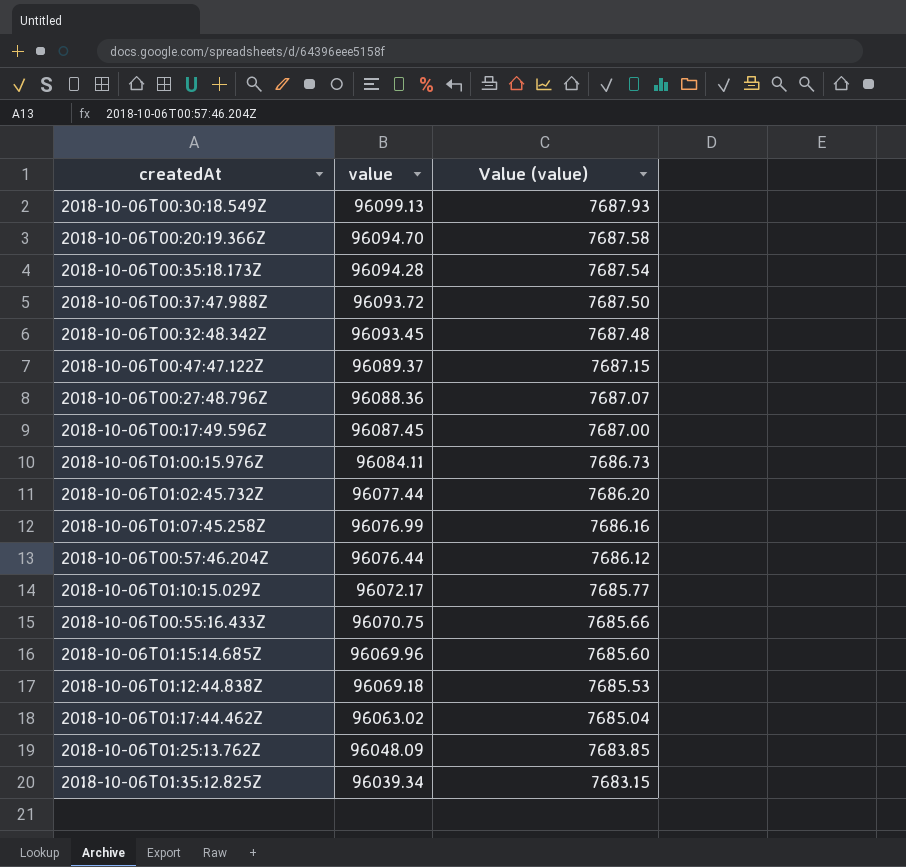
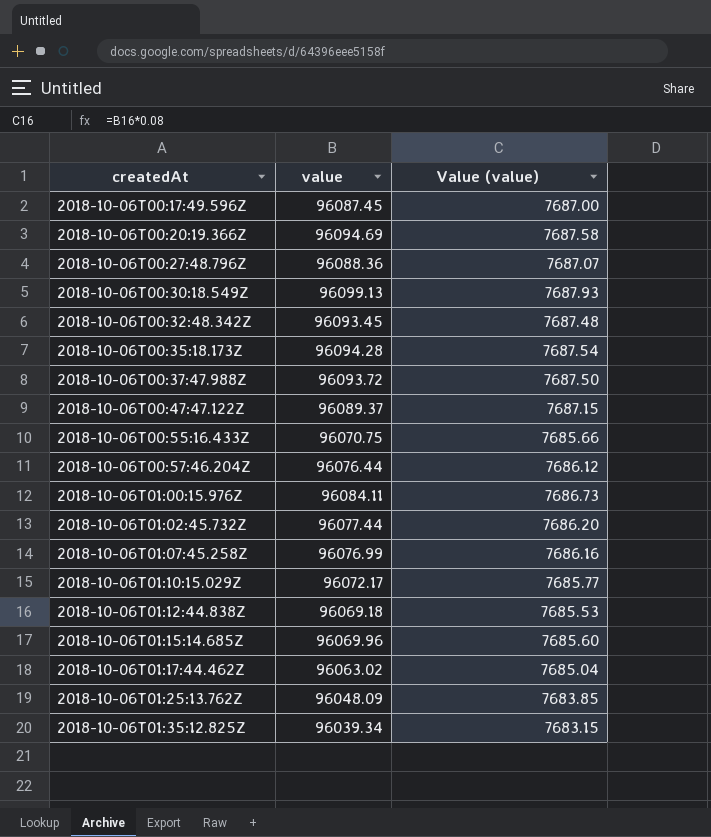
row order: value descending -> createdAt ascending
2018-10-06T00:20:19.366Z | value: 96094.70 -> 96094.69

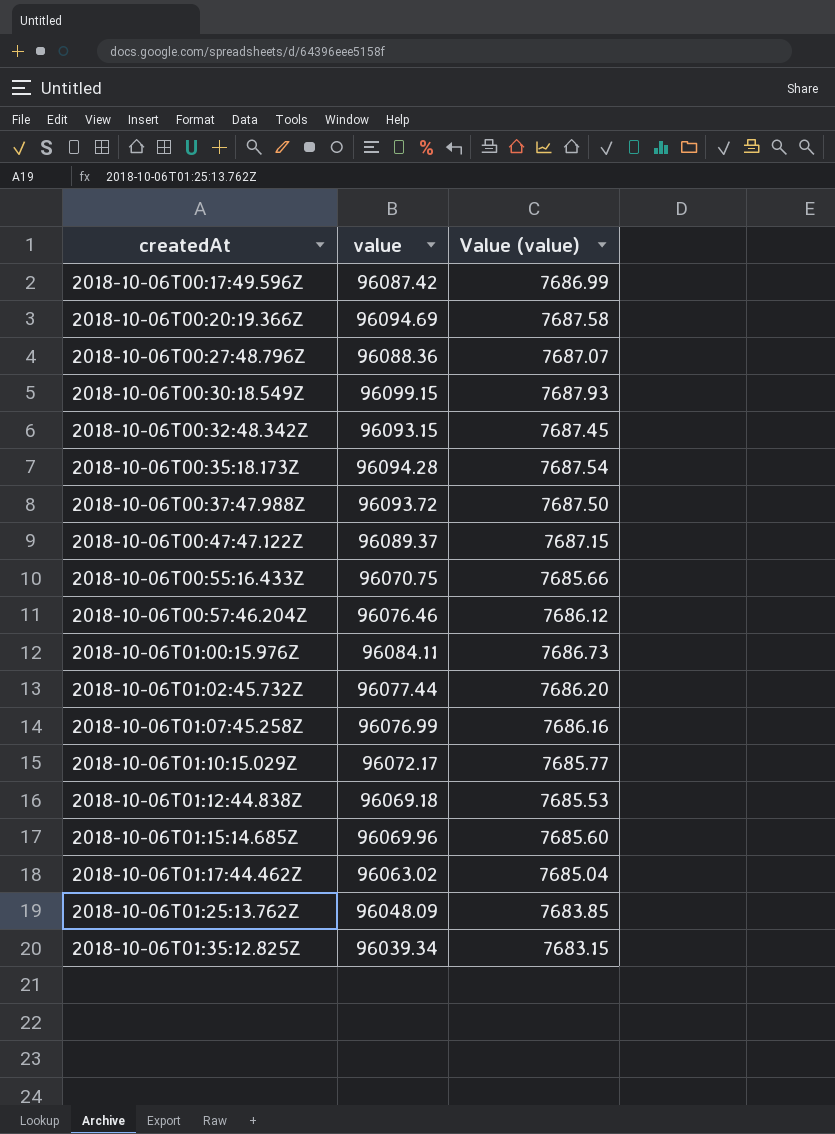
2018-10-06T00:17:49.596Z | value: 96087.45 -> 96087.42
2018-10-06T00:17:49.596Z | Value (value): 7687.00 -> 7686.99
2018-10-06T00:30:18.549Z | value: 96099.13 -> 96099.15
2018-10-06T00:32:48.342Z | value: 96093.45 -> 96093.15
2018-10-06T00:32:48.342Z | Value (value): 7687.48 -> 7687.45
2018-10-06T00:57:46.204Z | value: 96076.44 -> 96076.46

